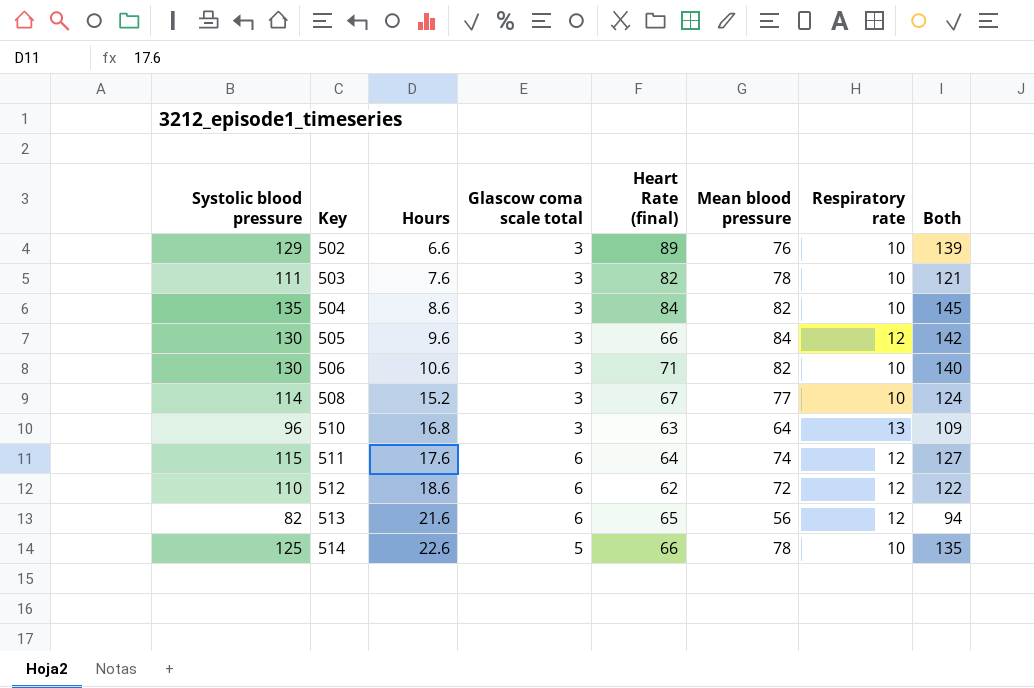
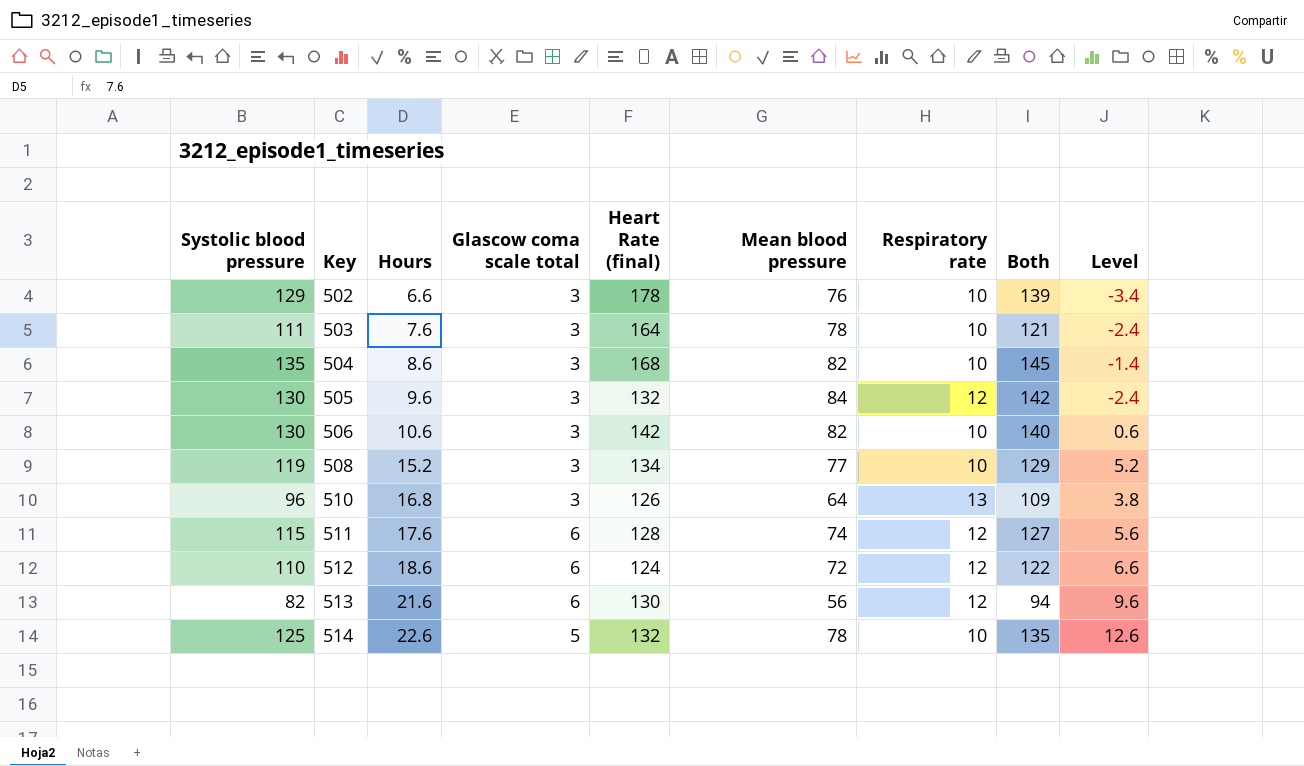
column Level | formula: none -> [Hours] - [Respiratory rate]
502 | Heart Rate (final): 89 -> 178
503 | Heart Rate (final): 82 -> 164
504 | Heart Rate (final): 84 -> 168
505 | Heart Rate (final): 66 -> 132
506 | Heart Rate (final): 71 -> 142
508 | Systolic blood pressure: 114 -> 119
508 | Heart Rate (final): 67 -> 134
508 | Both: 124 -> 129
510 | Heart Rate (final): 63 -> 126
511 | Heart Rate (final): 64 -> 128
512 | Heart Rate (final): 62 -> 124
513 | Heart Rate (final): 65 -> 130
514 | Heart Rate (final): 66 -> 132

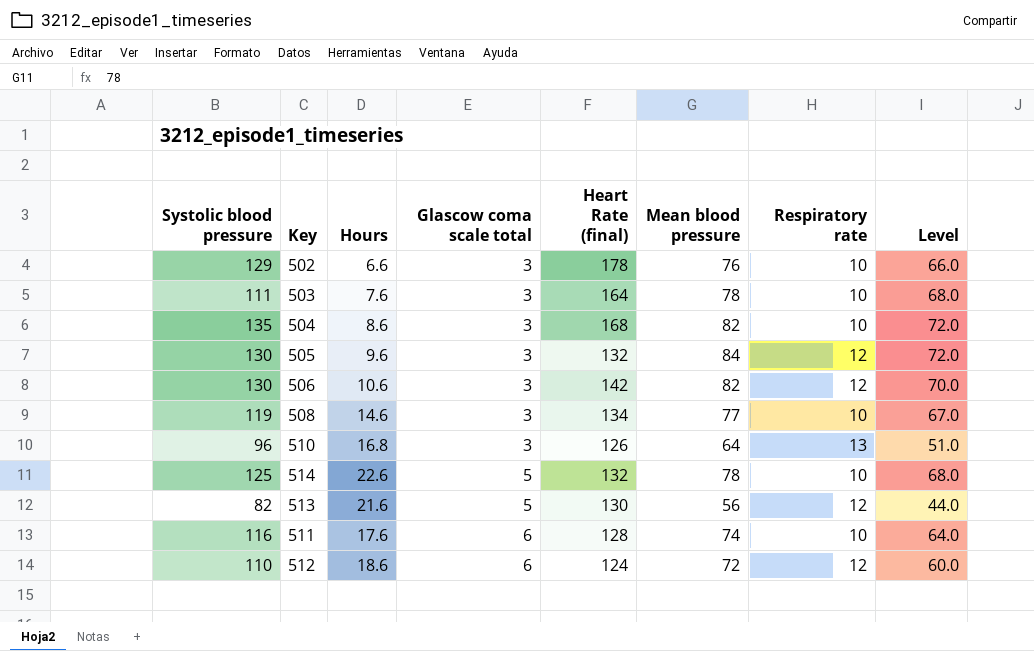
row order: Key ascending -> Glascow coma scale total ascending
column Both | formula: [Systolic blood pressure] + [Respiratory rate] -> none
column Level | formula: [Hours] - [Respiratory rate] -> [Mean blood pressure] - [Respiratory rate]
506 | Respiratory rate: 10 -> 12
508 | Hours: 15.2 -> 14.6
513 | Glascow coma scale total: 6 -> 5
511 | Systolic blood pressure: 115 -> 116
511 | Respiratory rate: 12 -> 10

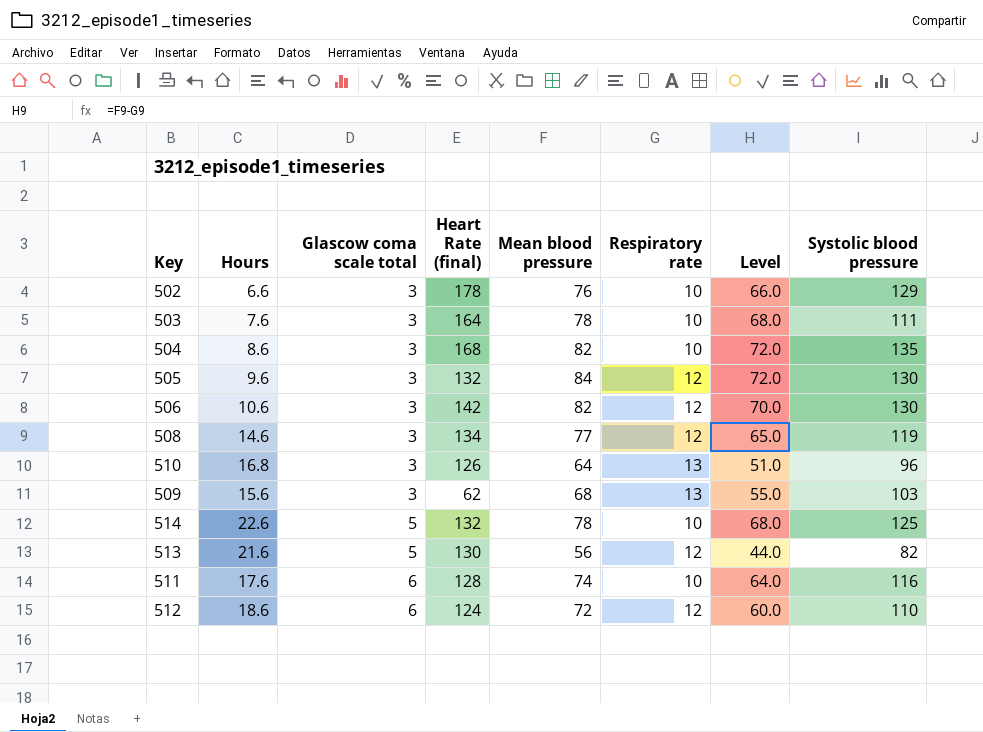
column Systolic blood pressure | position: 1 -> 8
508 | Respiratory rate: 10 -> 12
508 | Level: 67.0 -> 65.0
row 509: none -> 15.6 | 3 | 62 | 68 | 13 | 55.0 | 103

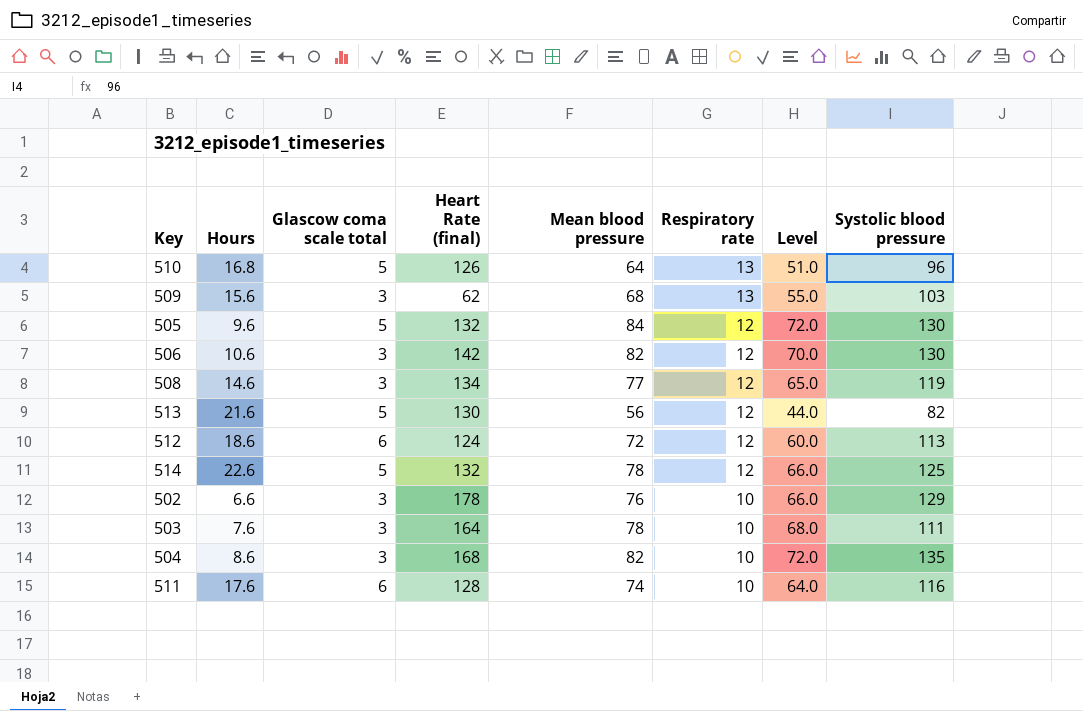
row order: Glascow coma scale total ascending -> Respiratory rate descending
510 | Glascow coma scale total: 3 -> 5
505 | Glascow coma scale total: 3 -> 5
512 | Systolic blood pressure: 110 -> 113
514 | Respiratory rate: 10 -> 12
514 | Level: 68.0 -> 66.0

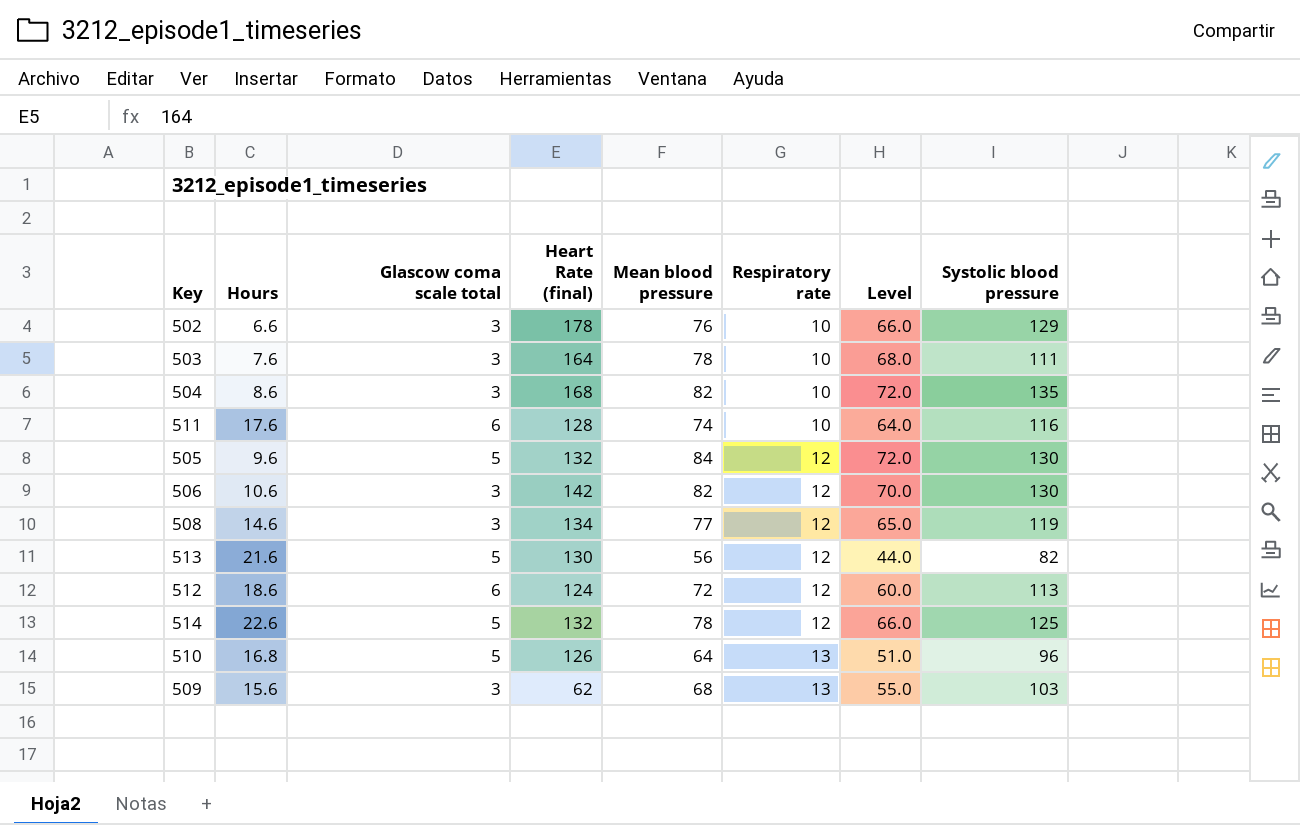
row order: Respiratory rate descending -> Respiratory rate ascending

